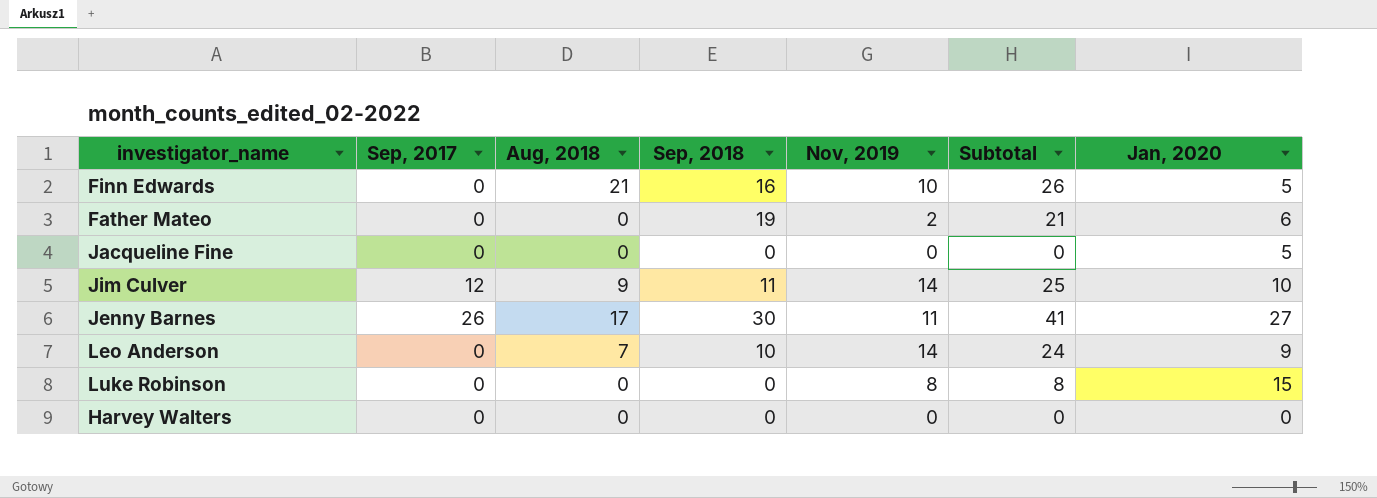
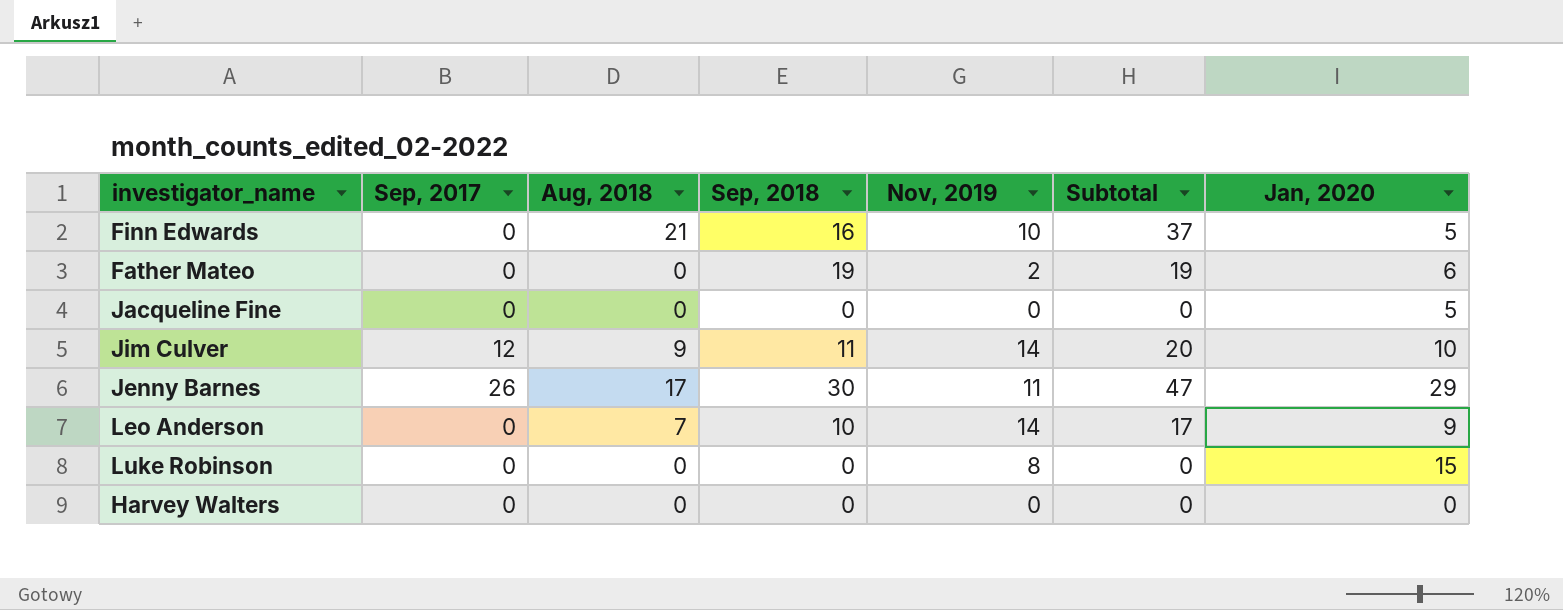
column Subtotal | formula: [Sep, 2018] + [Nov, 2019] -> [Aug, 2018] + [Sep, 2018]
Jenny Barnes | Jan, 2020: 27 -> 29

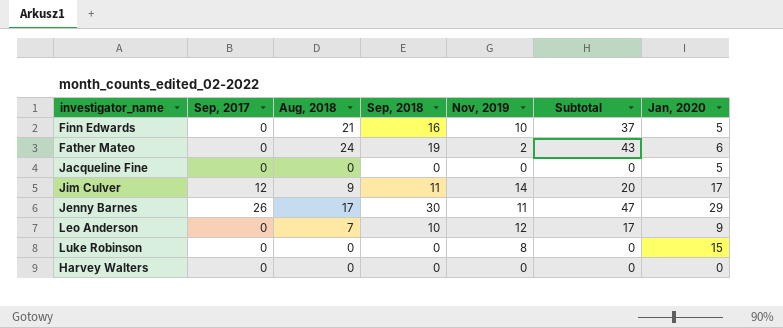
Father Mateo | Aug, 2018: 0 -> 24
Father Mateo | Subtotal: 19 -> 43
Jim Culver | Jan, 2020: 10 -> 17
Leo Anderson | Nov, 2019: 14 -> 12

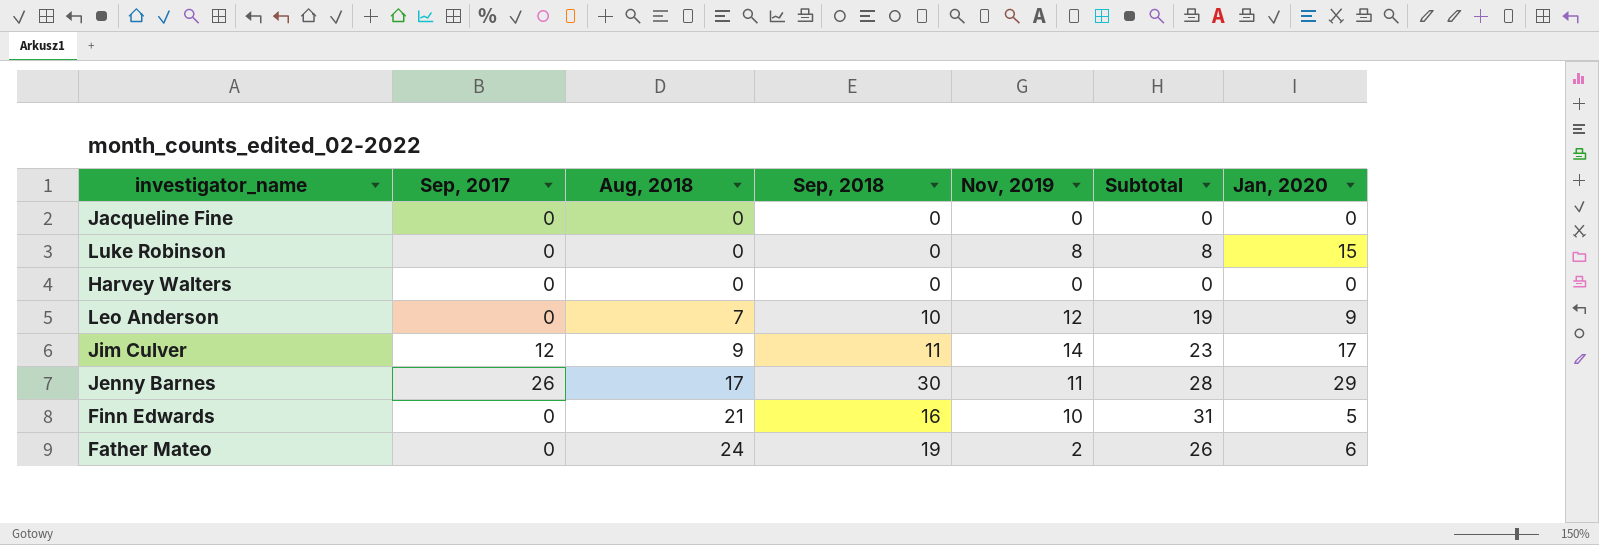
row order: none -> Aug, 2018 ascending
column Subtotal | formula: [Aug, 2018] + [Sep, 2018] -> [Aug, 2018] + [Nov, 2019]
Jacqueline Fine | Jan, 2020: 5 -> 0

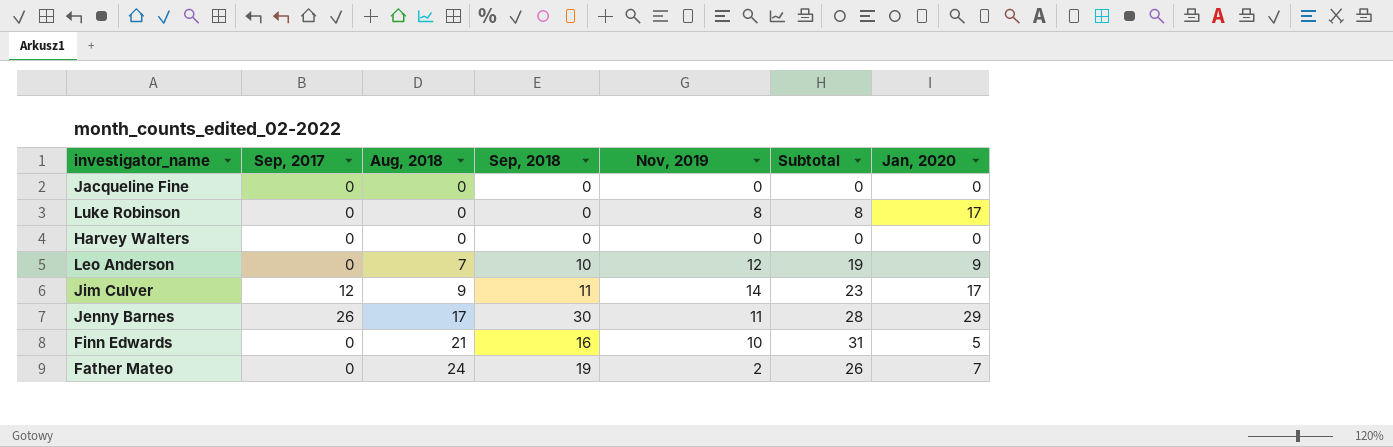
Luke Robinson | Jan, 2020: 15 -> 17
Father Mateo | Jan, 2020: 6 -> 7

